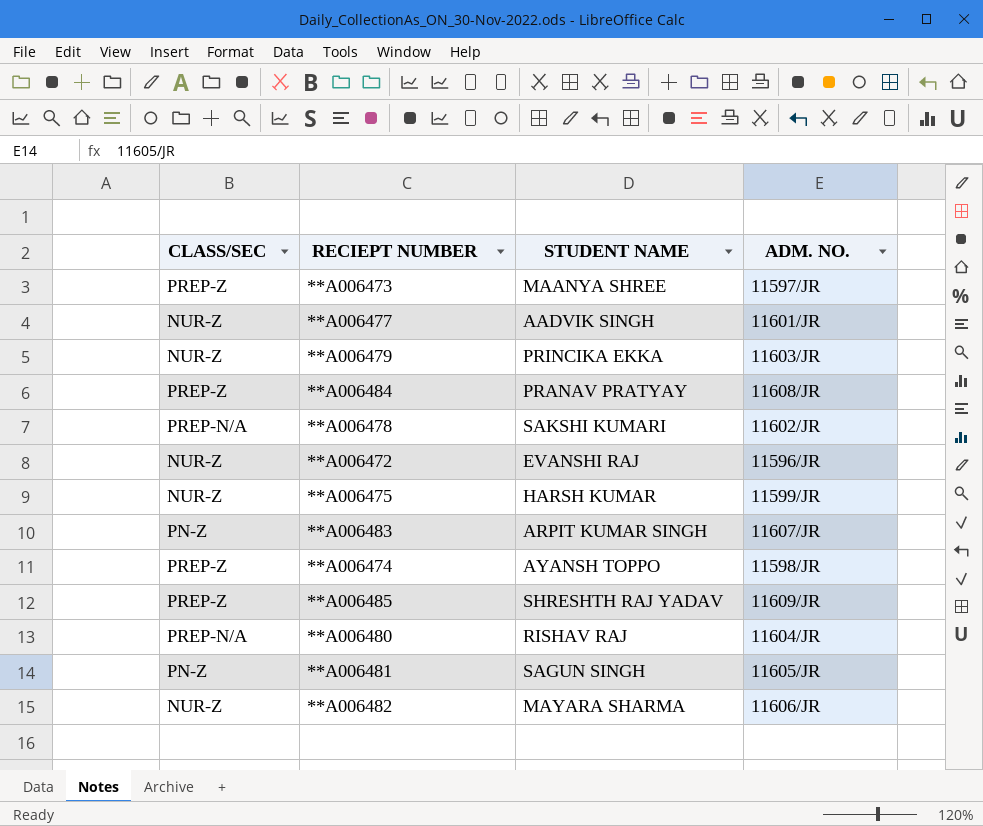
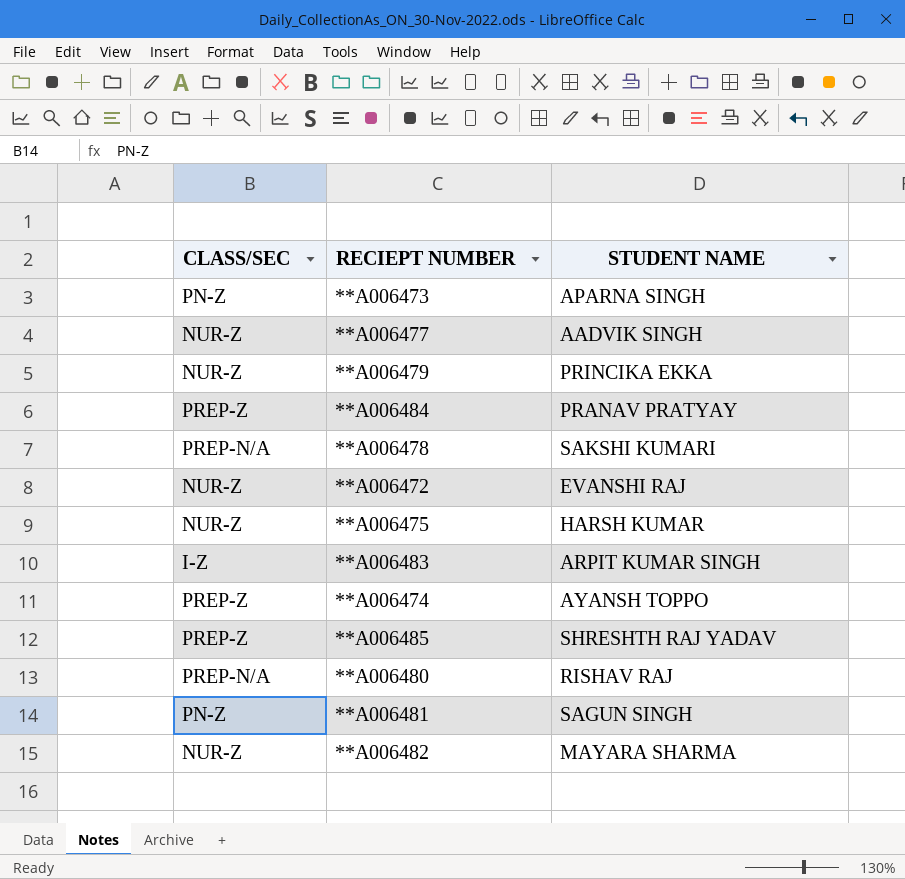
column ADM. NO. | position: 4 -> none
**A006473 | CLASS/SEC: PREP-Z -> PN-Z
**A006473 | STUDENT NAME: MAANYA SHREE -> APARNA SINGH
**A006483 | CLASS/SEC: PN-Z -> I-Z

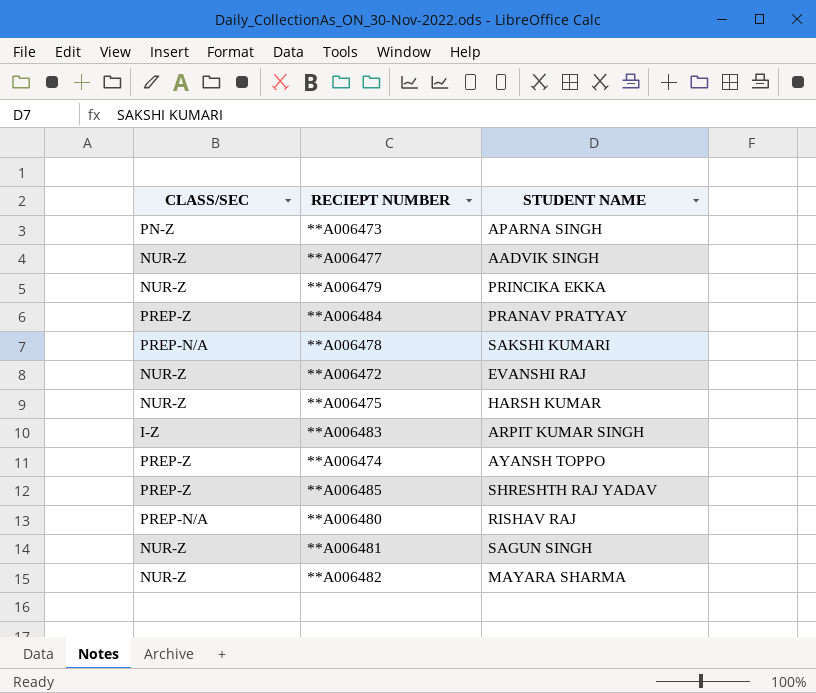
**A006481 | CLASS/SEC: PN-Z -> NUR-Z

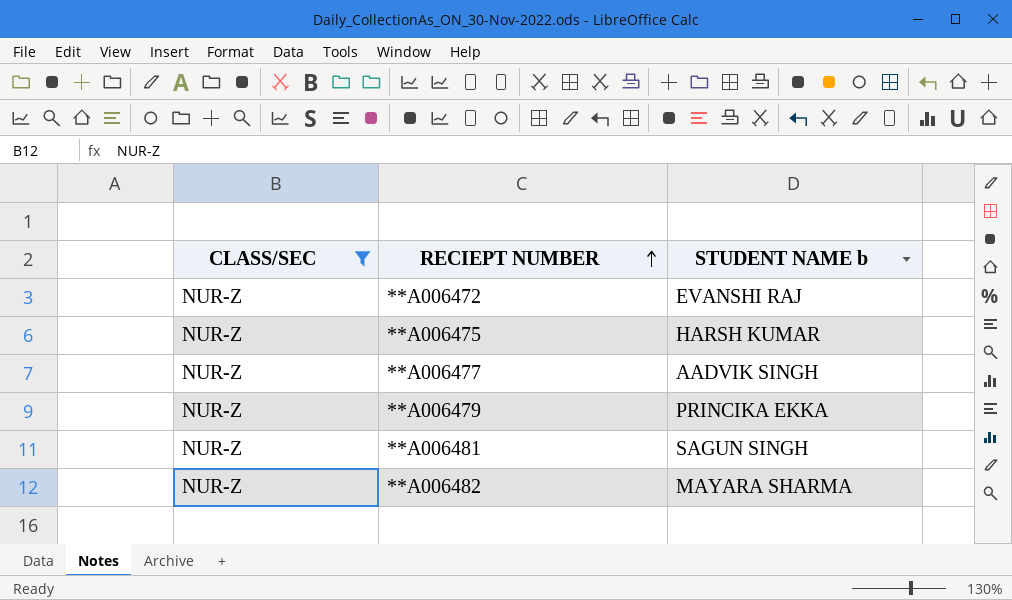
filter: none -> CLASS/SEC = NUR-Z
row order: none -> RECIEPT NUMBER ascending
column name: STUDENT NAME -> STUDENT NAME b

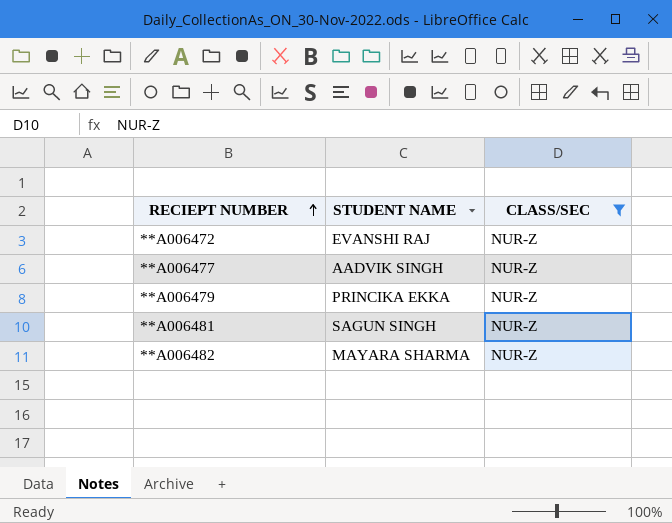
column name: STUDENT NAME b -> STUDENT NAME
column CLASS/SEC | position: 1 -> 3
row **A006475: NUR-Z | HARSH KUMAR -> none

